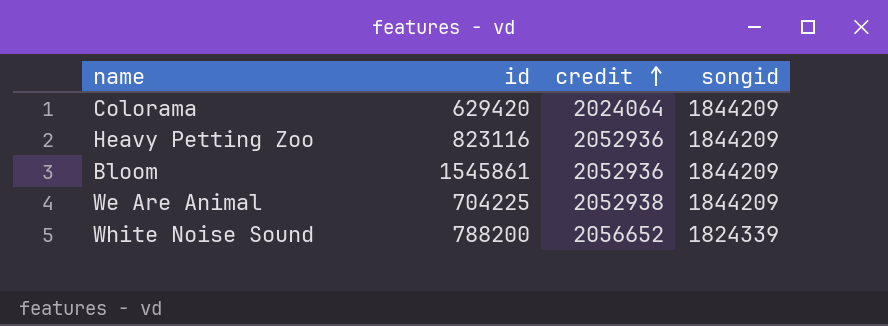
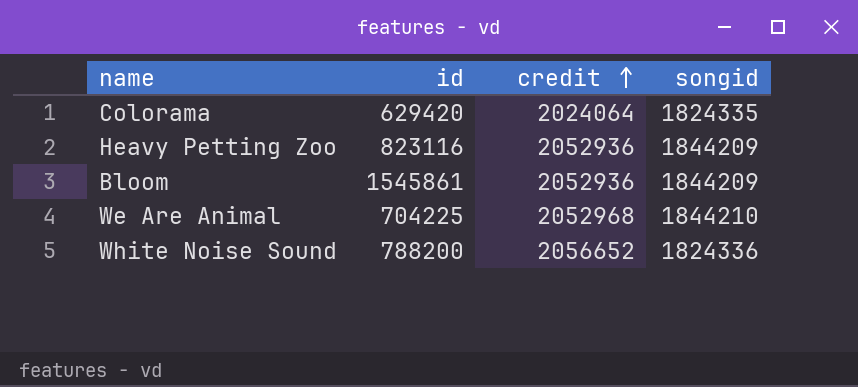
Colorama | songid: 1844209 -> 1824335
We Are Animal | credit: 2052938 -> 2052968
We Are Animal | songid: 1844209 -> 1844210
White Noise Sound | songid: 1824339 -> 1824336

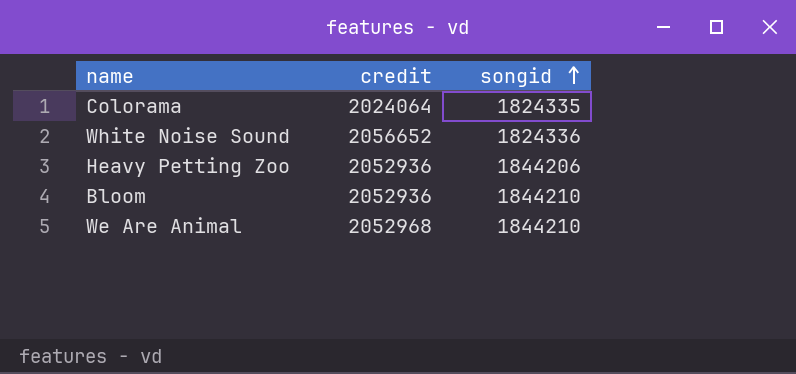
row order: credit ascending -> songid ascending
column id | position: 2 -> none
Heavy Petting Zoo | songid: 1844209 -> 1844206
Bloom | songid: 1844209 -> 1844210

